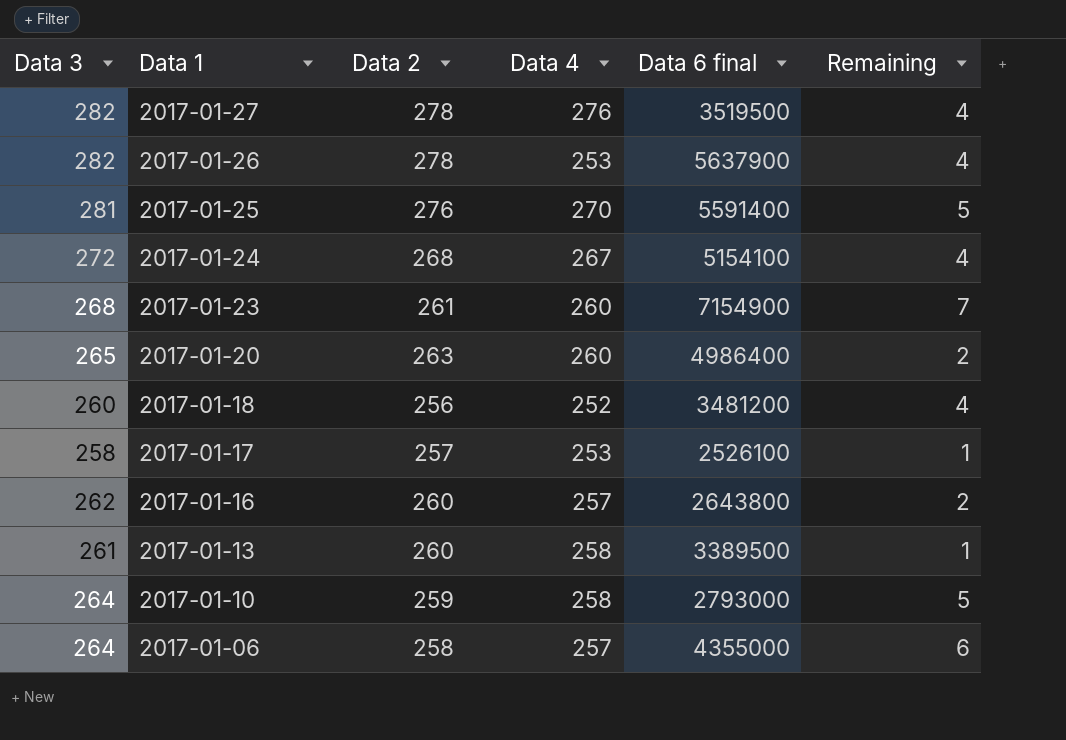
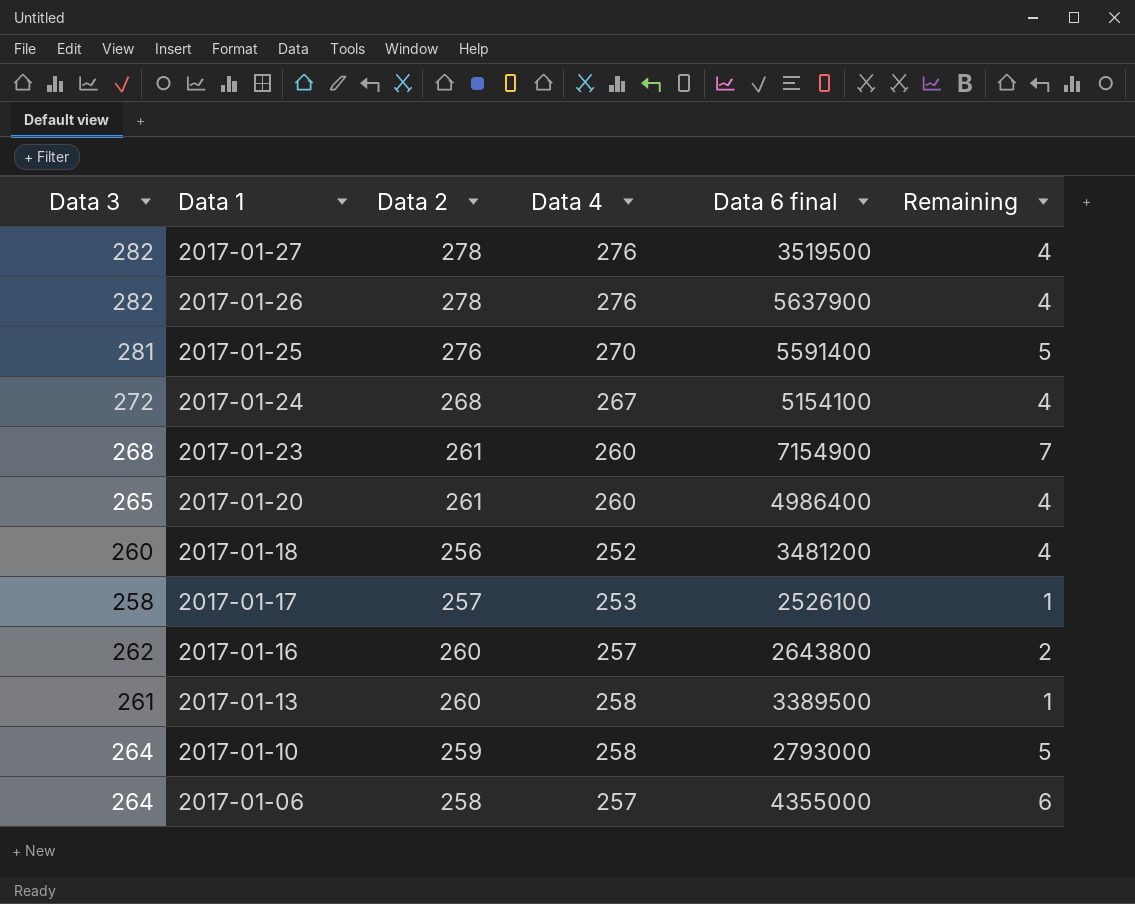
2017-01-26 | Data 4: 253 -> 276
2017-01-20 | Data 2: 263 -> 261
2017-01-20 | Remaining: 2 -> 4

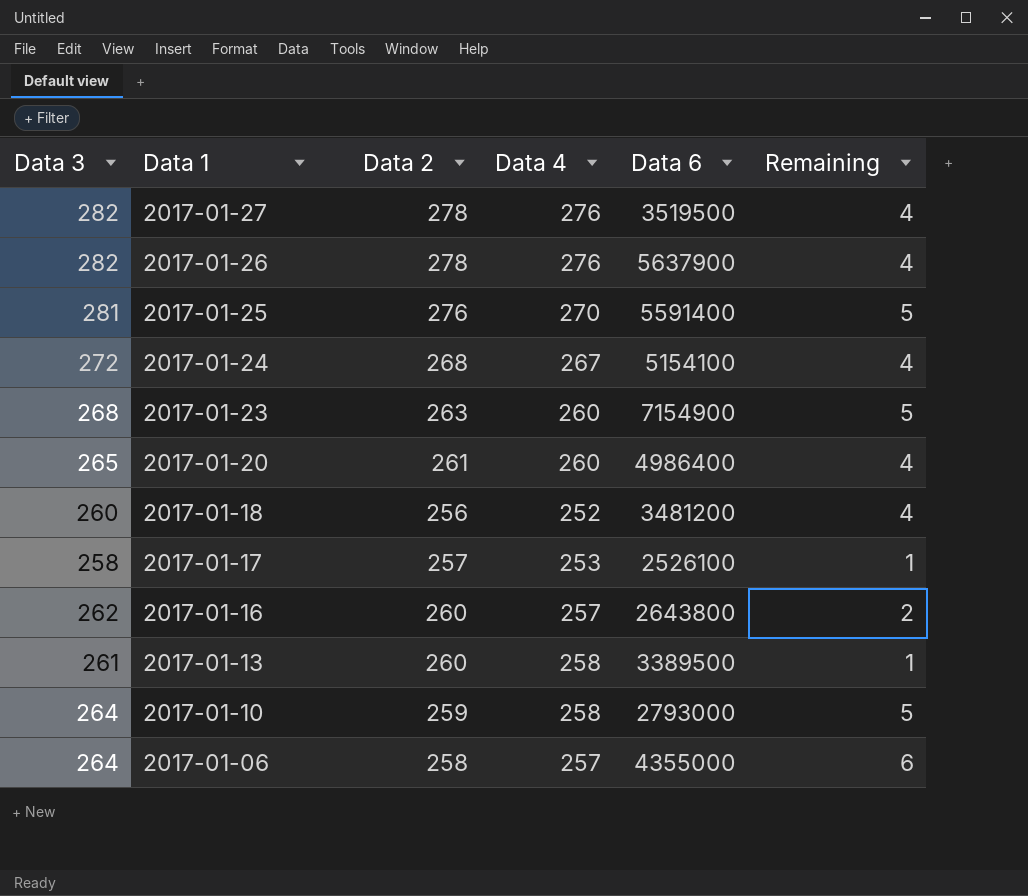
column name: Data 6 final -> Data 6
2017-01-23 | Data 2: 261 -> 263
2017-01-23 | Remaining: 7 -> 5

